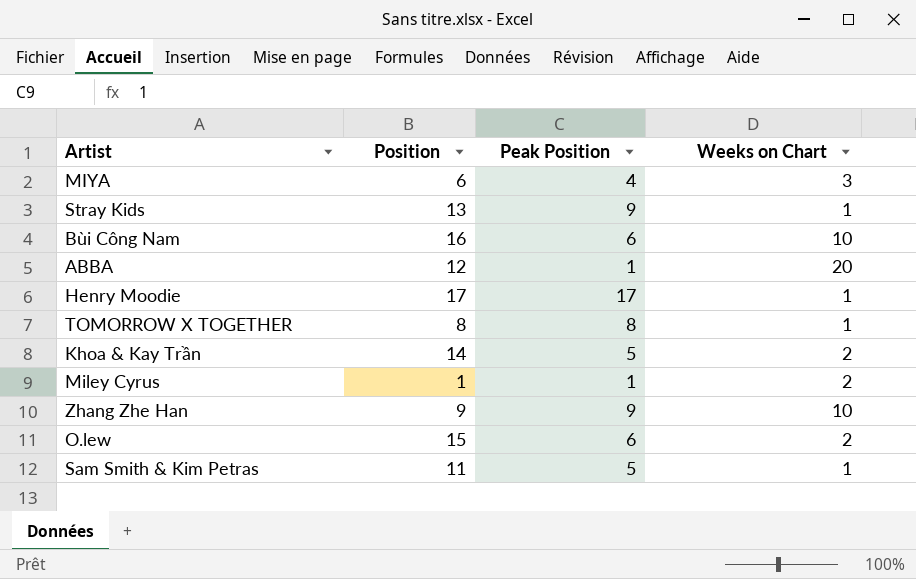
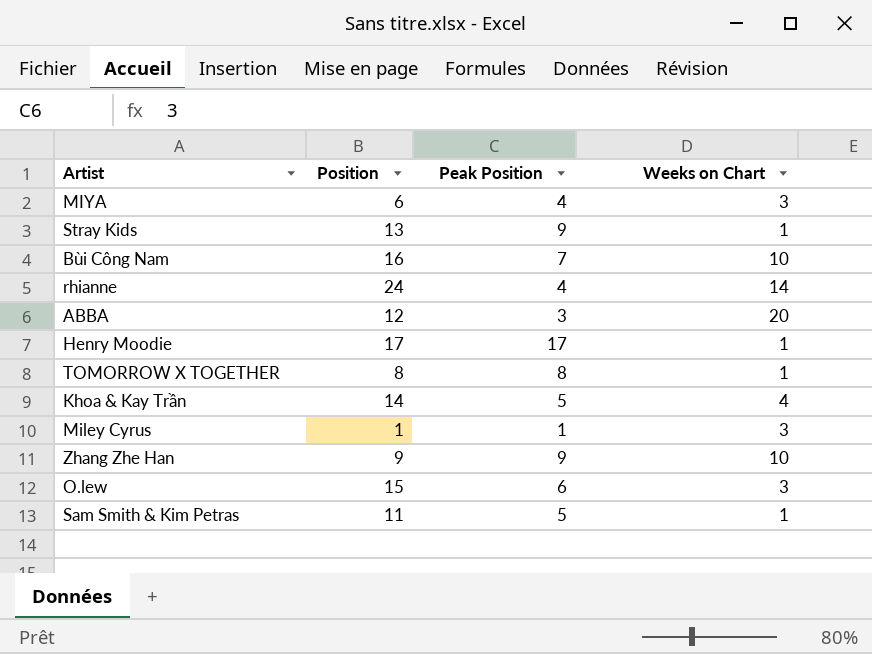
Bùi Công Nam | Peak Position: 6 -> 7
row rhianne: none -> 24 | 4 | 14
ABBA | Peak Position: 1 -> 3
Khoa & Kay Trần | Weeks on Chart: 2 -> 4
Miley Cyrus | Weeks on Chart: 2 -> 3
O.lew | Weeks on Chart: 2 -> 3

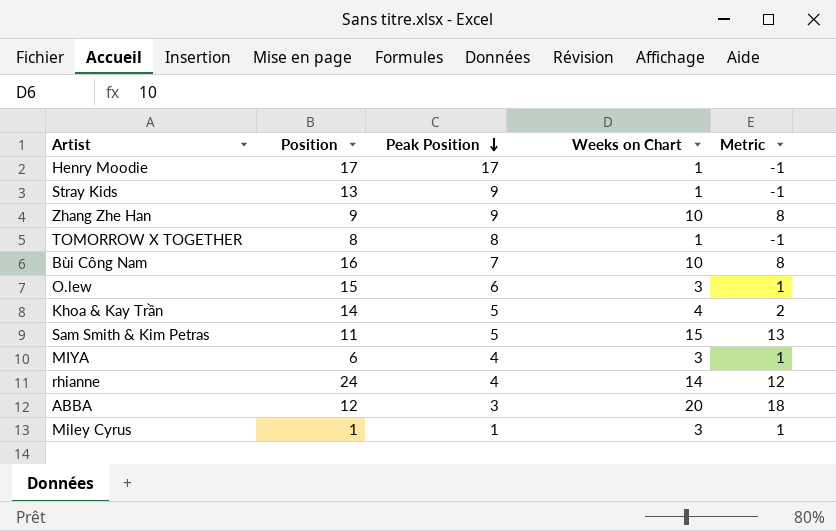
row order: none -> Peak Position descending
column Metric | formula: none -> [Weeks on Chart] - 2
Sam Smith & Kim Petras | Weeks on Chart: 1 -> 15

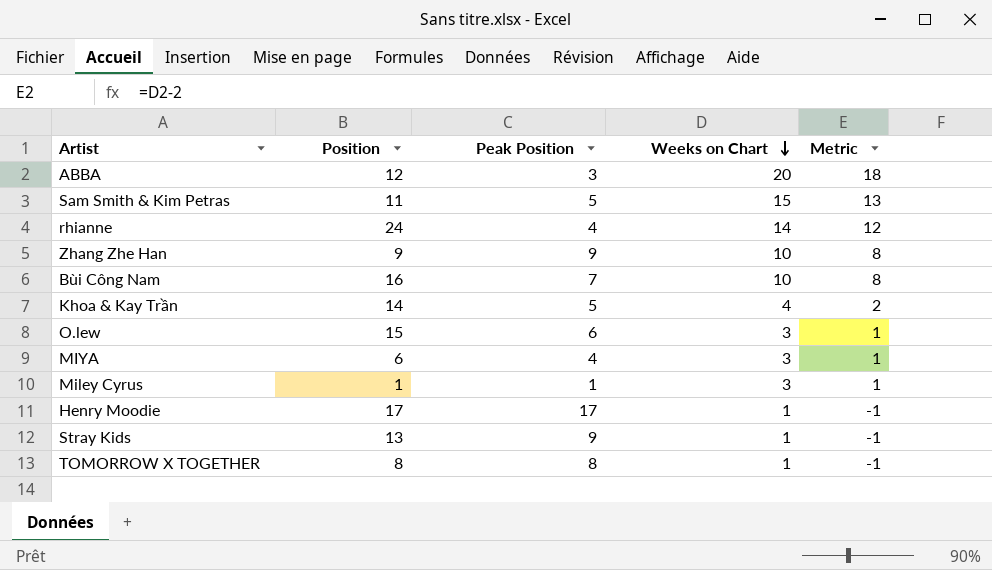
row order: Peak Position descending -> Weeks on Chart descending

